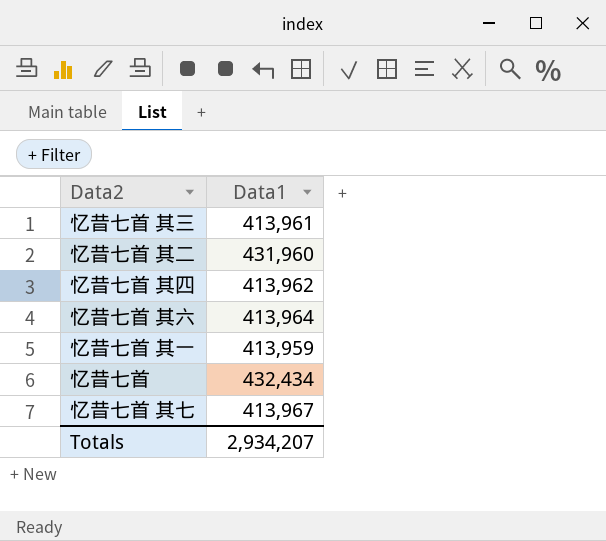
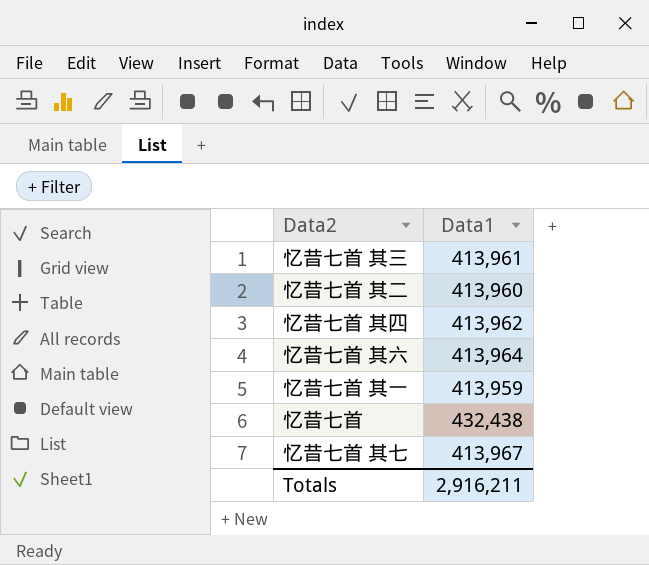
忆昔七首 其二 | Data1: 431,960 -> 413,960
忆昔七首 | Data1: 432,434 -> 432,438
Totals | Data1: 2,934,207 -> 2,916,211

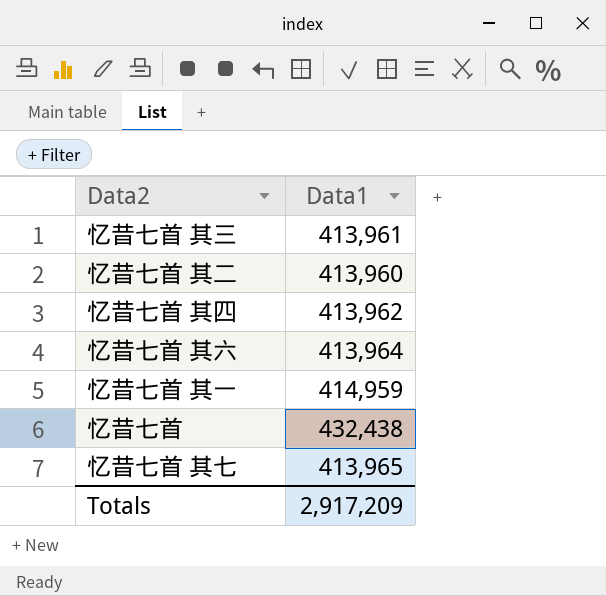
忆昔七首 其一 | Data1: 413,959 -> 414,959
忆昔七首 其七 | Data1: 413,967 -> 413,965
Totals | Data1: 2,916,211 -> 2,917,209

